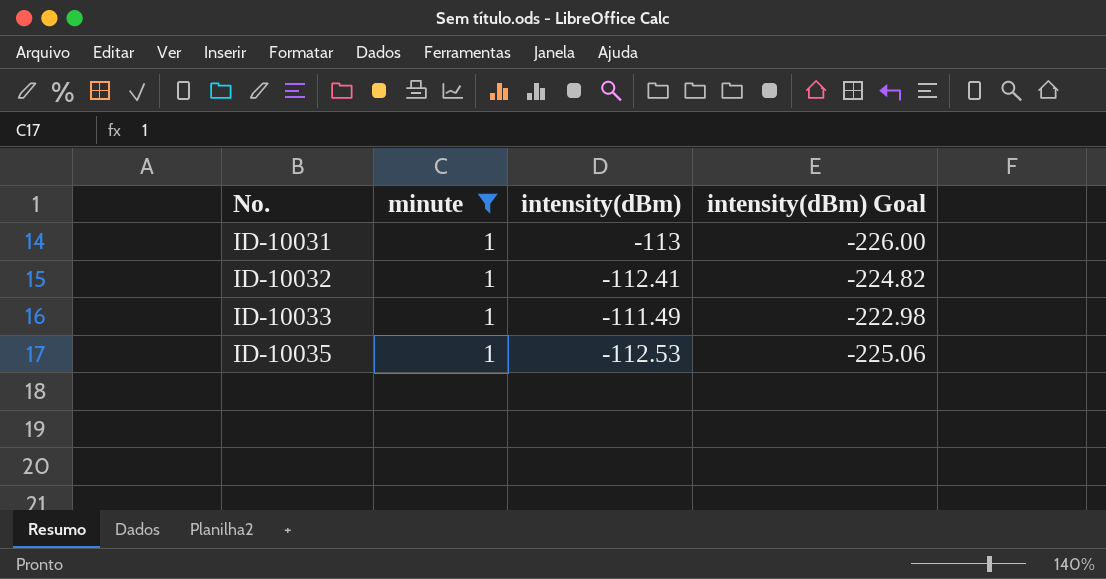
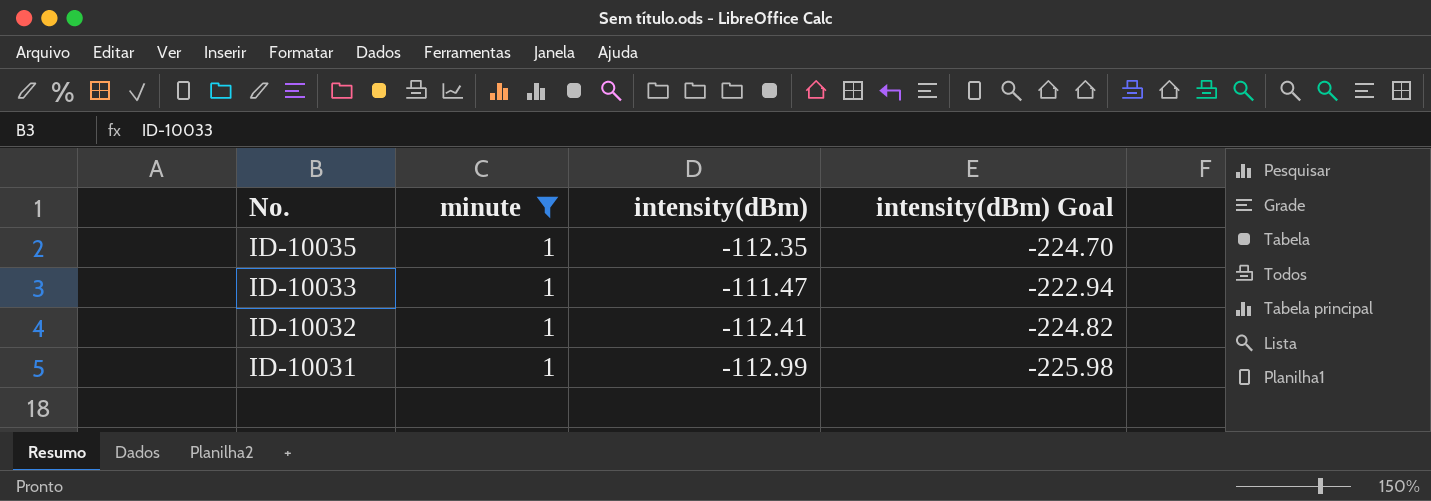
row order: No. ascending -> No. descending
ID-10035 | intensity(dBm): -112.53 -> -112.35
ID-10035 | intensity(dBm) Goal: -225.06 -> -224.70
ID-10033 | intensity(dBm): -111.49 -> -111.47
ID-10033 | intensity(dBm) Goal: -222.98 -> -222.94
ID-10031 | intensity(dBm): -113 -> -112.99
ID-10031 | intensity(dBm) Goal: -226.00 -> -225.98

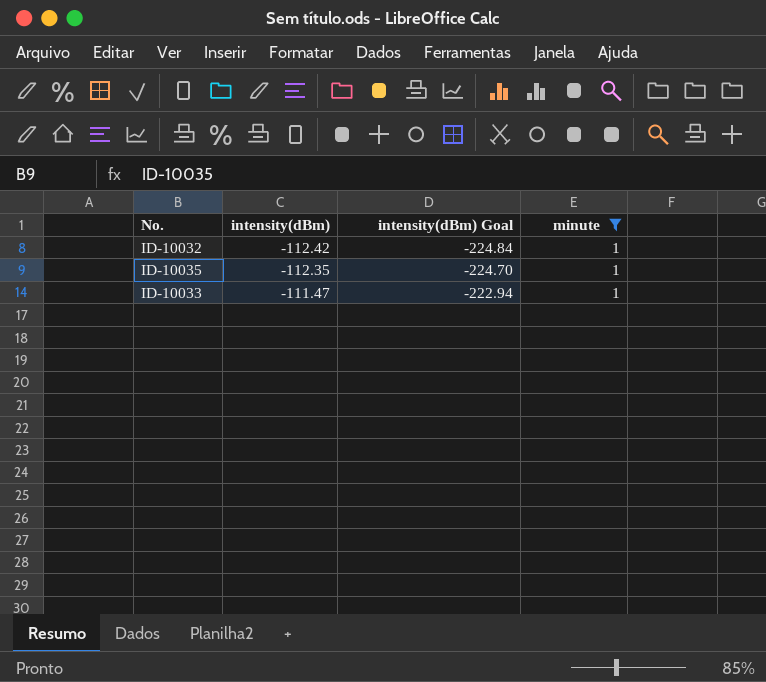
row order: No. descending -> intensity(dBm) ascending
column minute | position: 2 -> 4
row ID-10031: 1 | -112.99 | -225.98 -> none
ID-10032 | intensity(dBm): -112.41 -> -112.42
ID-10032 | intensity(dBm) Goal: -224.82 -> -224.84

